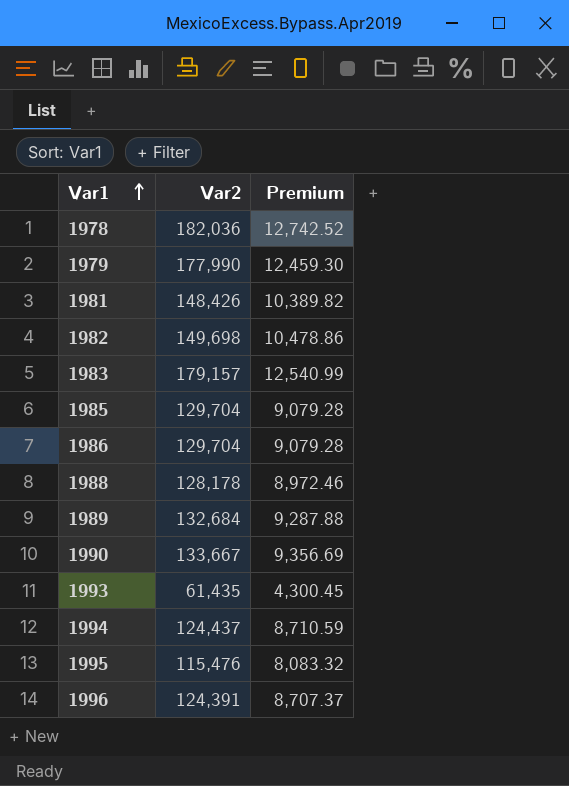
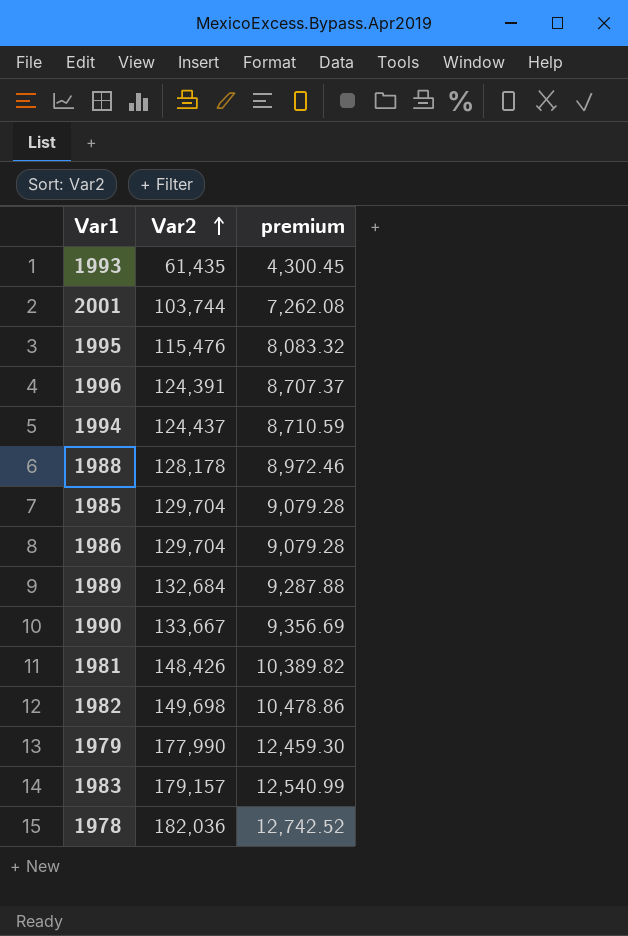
row order: Var1 ascending -> Var2 ascending
column name: Premium -> premium
row 2001: none -> 103,744 | 7,262.08

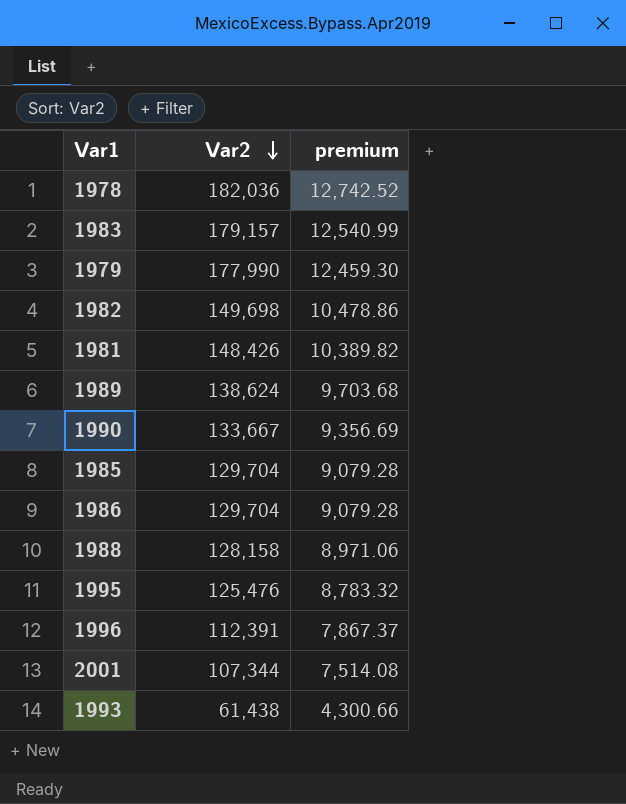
row order: Var2 ascending -> Var2 descending
row 1994: 124,437 | 8,710.59 -> none
1989 | Var2: 132,684 -> 138,624
1989 | premium: 9,287.88 -> 9,703.68
1988 | Var2: 128,178 -> 128,158
1988 | premium: 8,972.46 -> 8,971.06
1995 | Var2: 115,476 -> 125,476
1995 | premium: 8,083.32 -> 8,783.32
1996 | Var2: 124,391 -> 112,391
1996 | premium: 8,707.37 -> 7,867.37
2001 | Var2: 103,744 -> 107,344
2001 | premium: 7,262.08 -> 7,514.08
1993 | Var2: 61,435 -> 61,438
1993 | premium: 4,300.45 -> 4,300.66

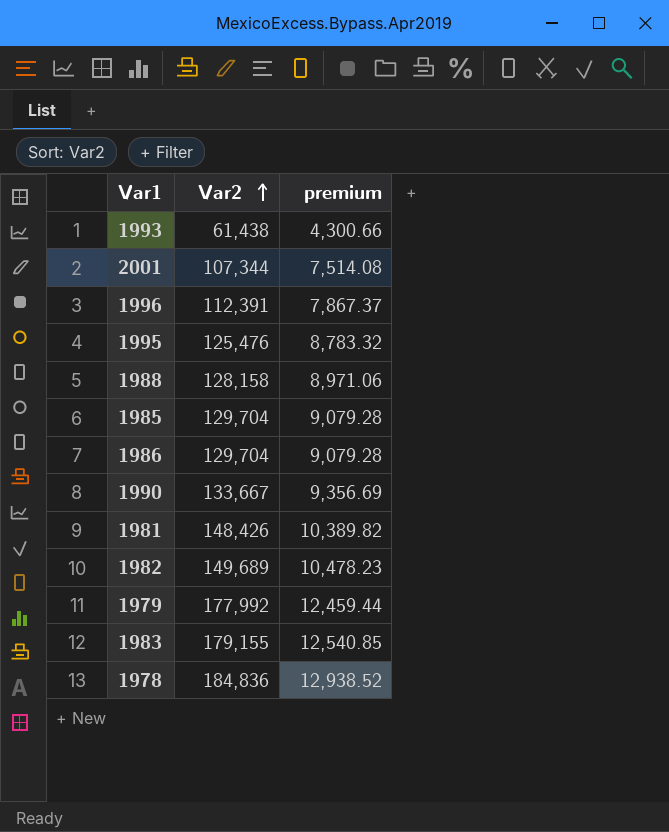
row order: Var2 descending -> Var2 ascending
row 1989: 138,624 | 9,703.68 -> none
1982 | Var2: 149,698 -> 149,689
1982 | premium: 10,478.86 -> 10,478.23
1979 | Var2: 177,990 -> 177,992
1979 | premium: 12,459.30 -> 12,459.44
1983 | Var2: 179,157 -> 179,155
1983 | premium: 12,540.99 -> 12,540.85
1978 | Var2: 182,036 -> 184,836
1978 | premium: 12,742.52 -> 12,938.52

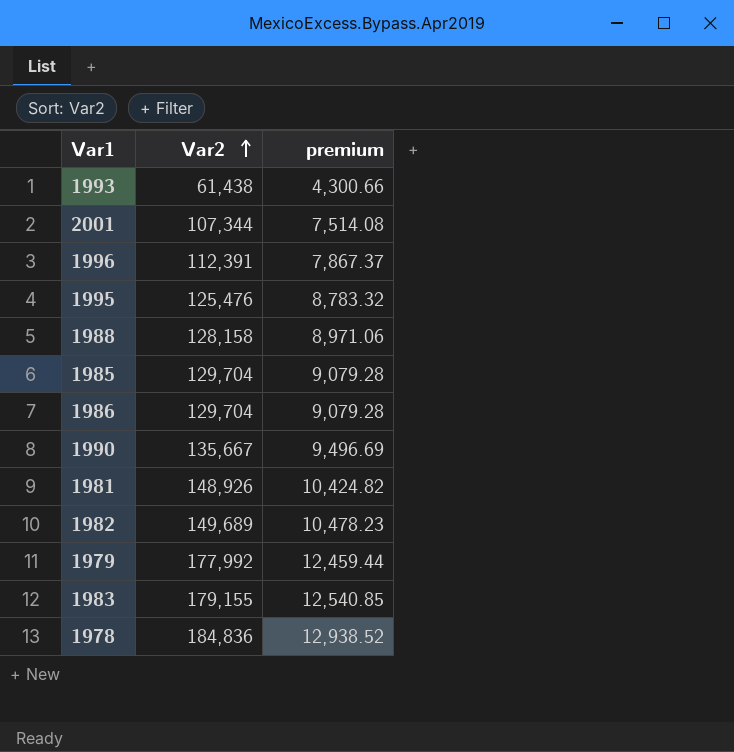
1990 | Var2: 133,667 -> 135,667
1990 | premium: 9,356.69 -> 9,496.69
1981 | Var2: 148,426 -> 148,926
1981 | premium: 10,389.82 -> 10,424.82

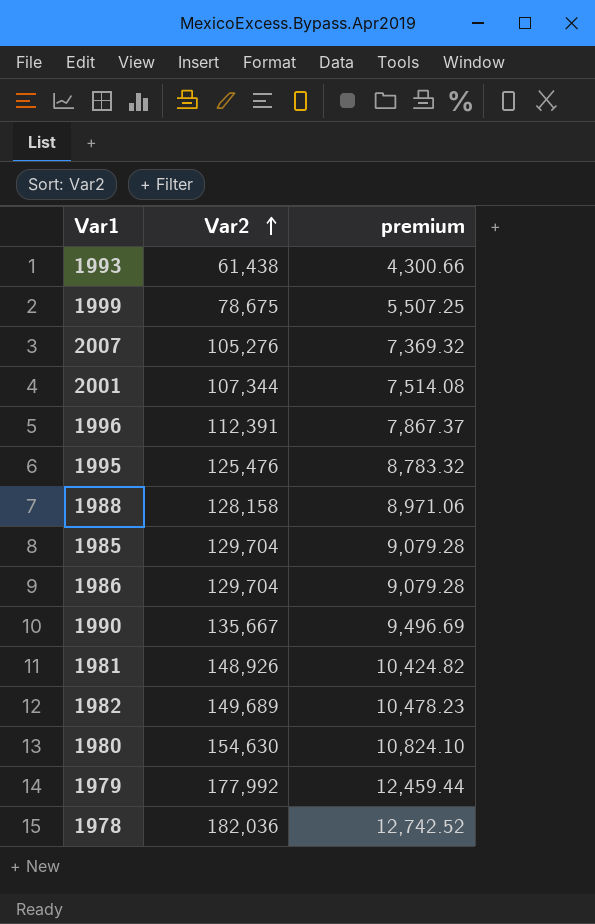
row 1983: 179,155 | 12,540.85 -> none
row 1999: none -> 78,675 | 5,507.25
row 2007: none -> 105,276 | 7,369.32
row 1980: none -> 154,630 | 10,824.10
1978 | Var2: 184,836 -> 182,036
1978 | premium: 12,938.52 -> 12,742.52

